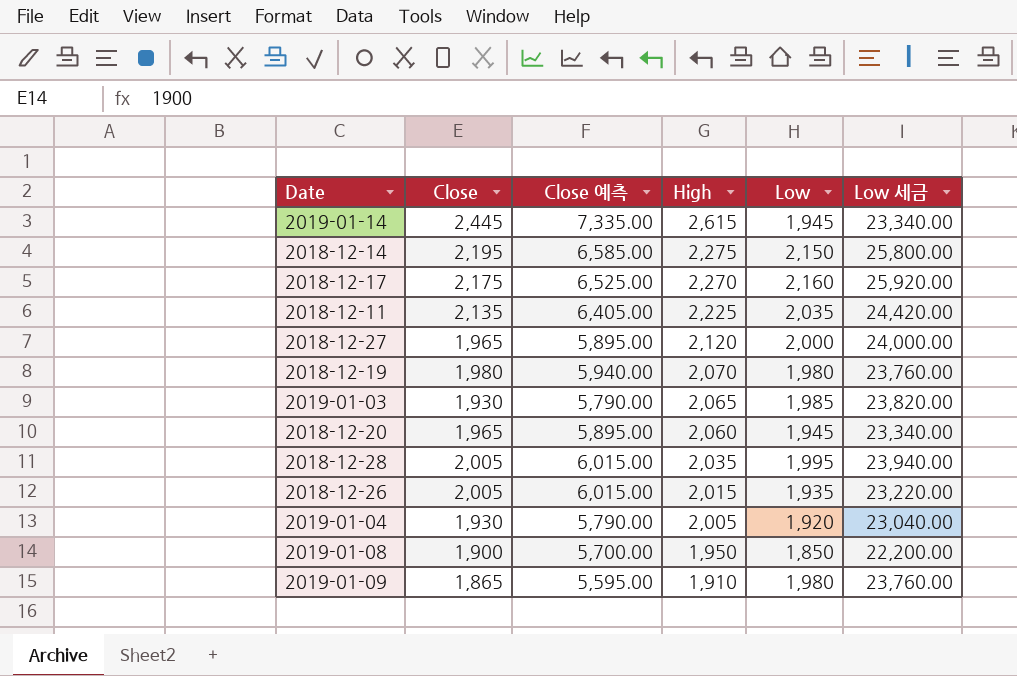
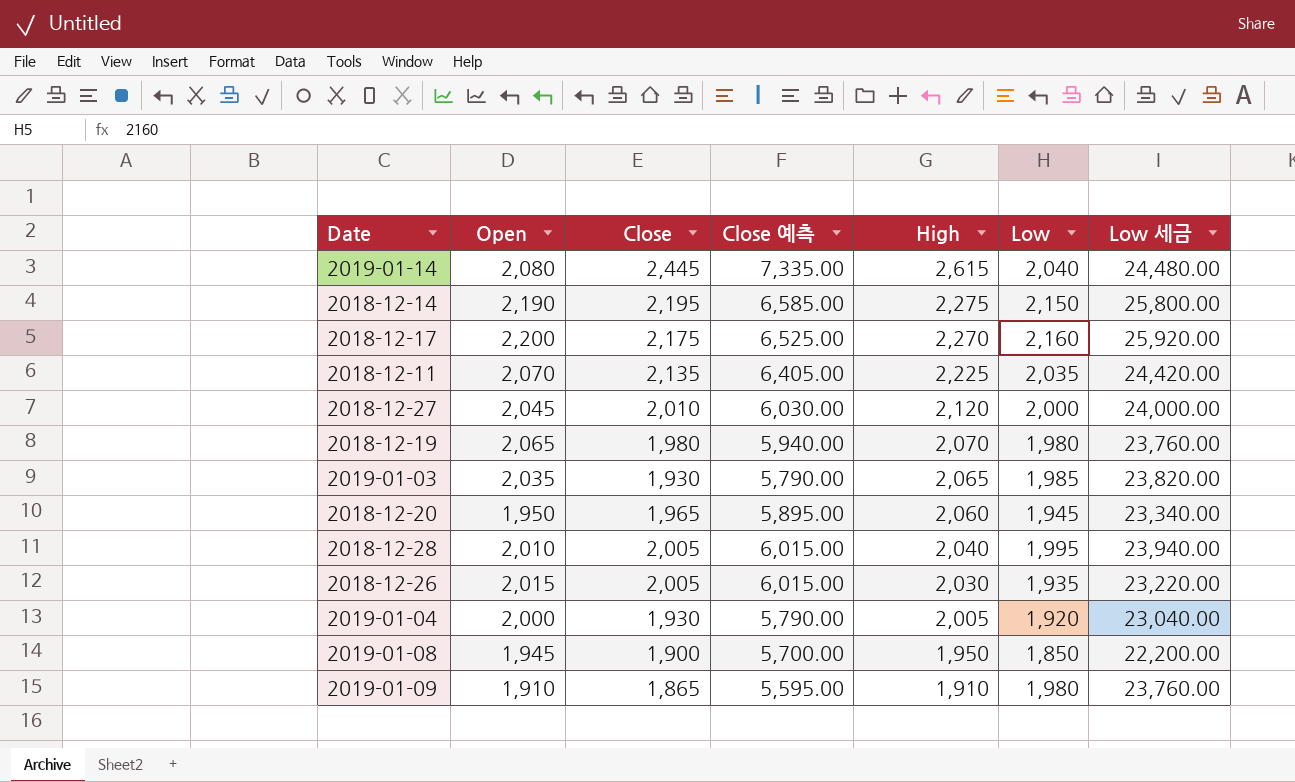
column Open | position: none -> 2
2019-01-14 | Low: 1,945 -> 2,040
2019-01-14 | Low 세금: 23,340.00 -> 24,480.00
2018-12-27 | Close: 1,965 -> 2,010
2018-12-27 | Close 예측: 5,895.00 -> 6,030.00
2018-12-28 | High: 2,035 -> 2,040
2018-12-26 | High: 2,015 -> 2,030

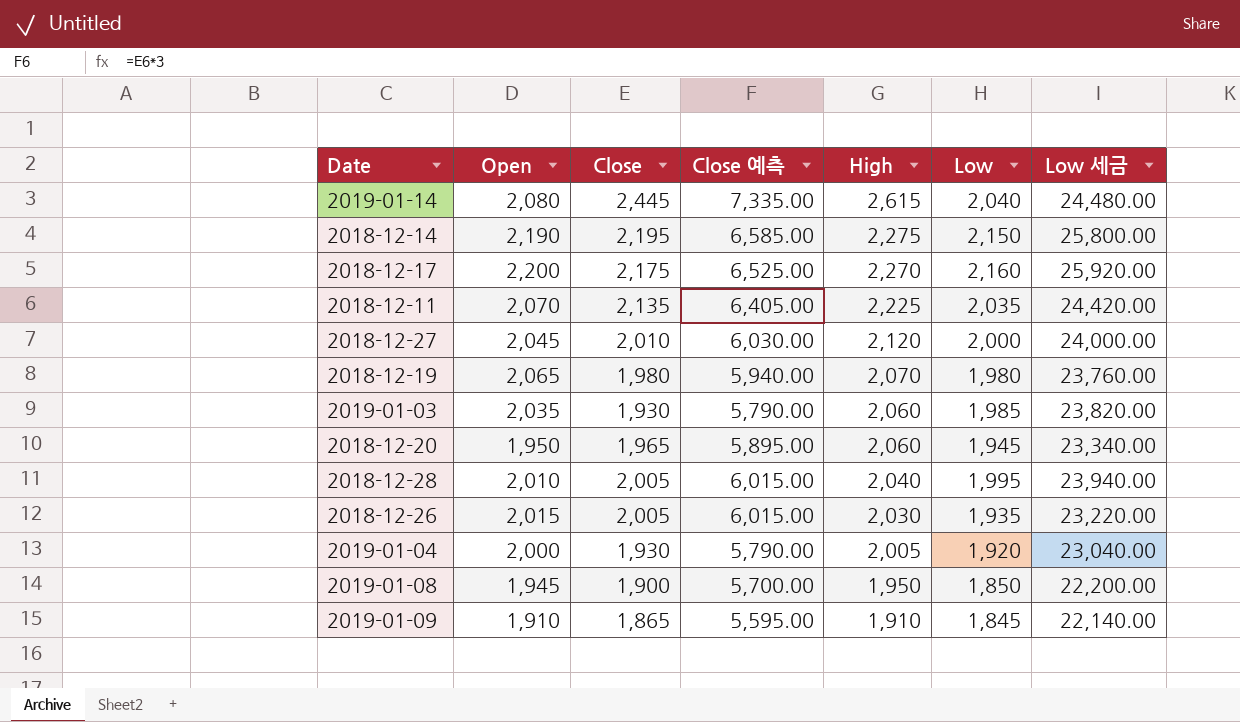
2019-01-03 | High: 2,065 -> 2,060
2019-01-09 | Low: 1,980 -> 1,845
2019-01-09 | Low 세금: 23,760.00 -> 22,140.00

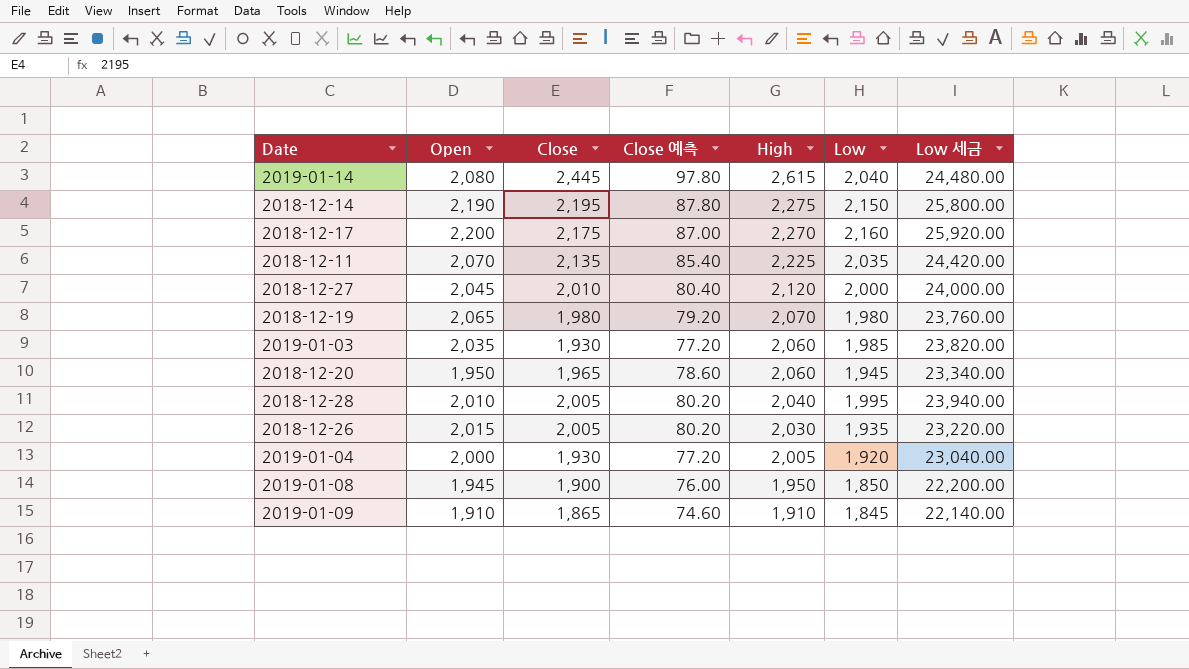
column Close 예측 | formula: [Close] * 3 -> [Close] * 0.04

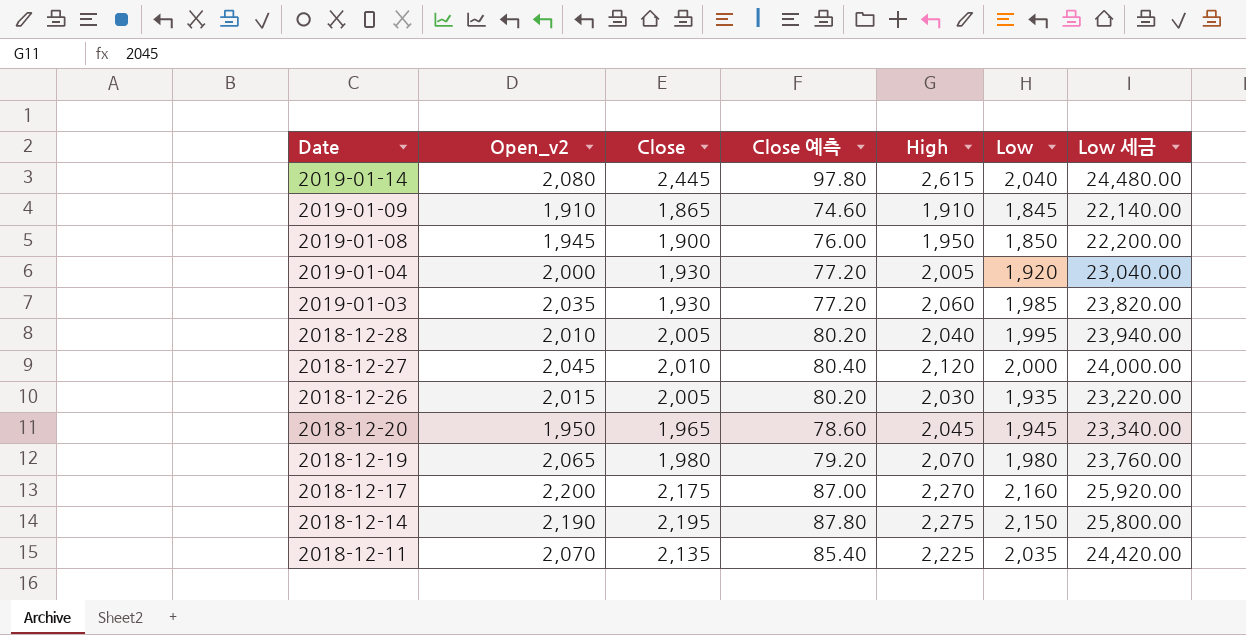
row order: High descending -> Date descending
column name: Open -> Open_v2
2018-12-20 | High: 2,060 -> 2,045

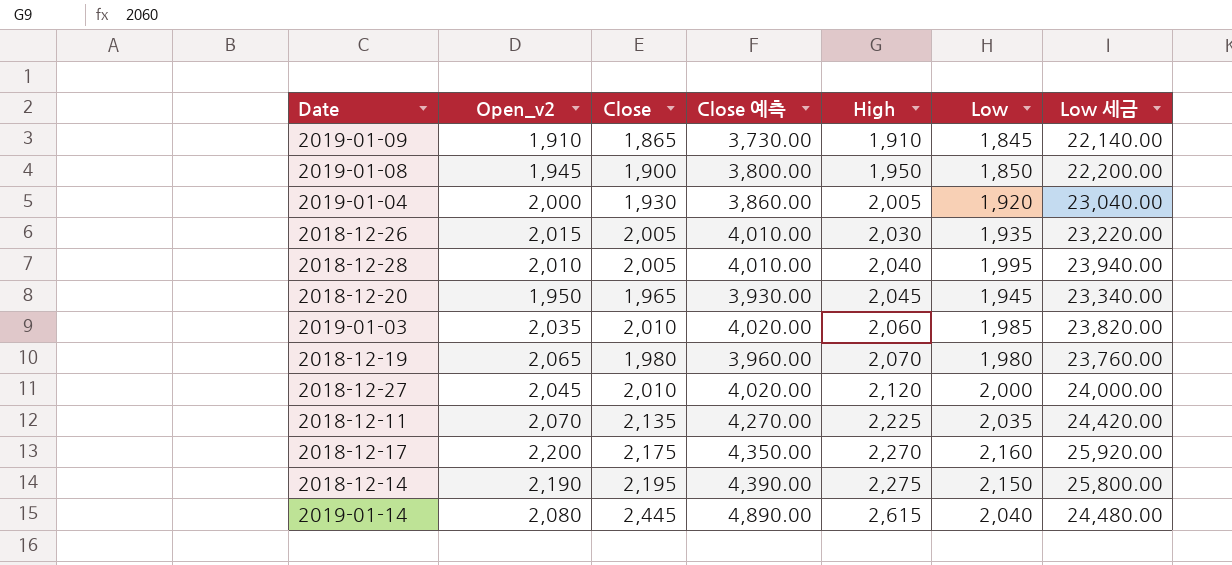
row order: Date descending -> High ascending
column Close 예측 | formula: [Close] * 0.04 -> [Close] * 2
2019-01-03 | Close: 1,930 -> 2,010

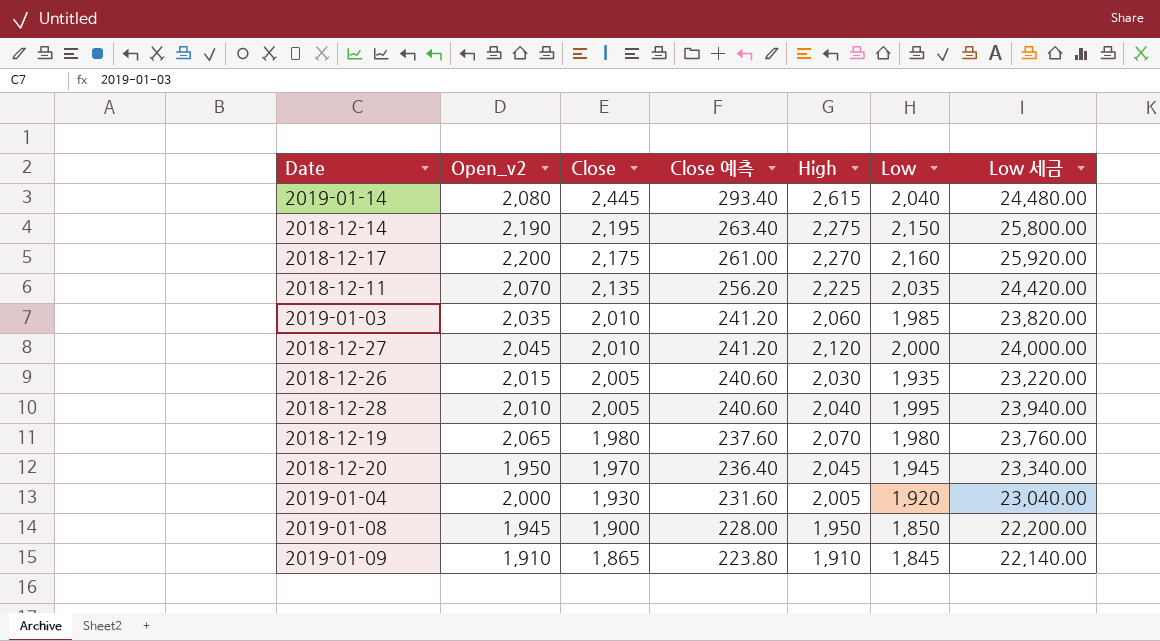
row order: High ascending -> Close descending
column Close 예측 | formula: [Close] * 2 -> [Close] * 0.12
2018-12-20 | Close: 1,965 -> 1,970

